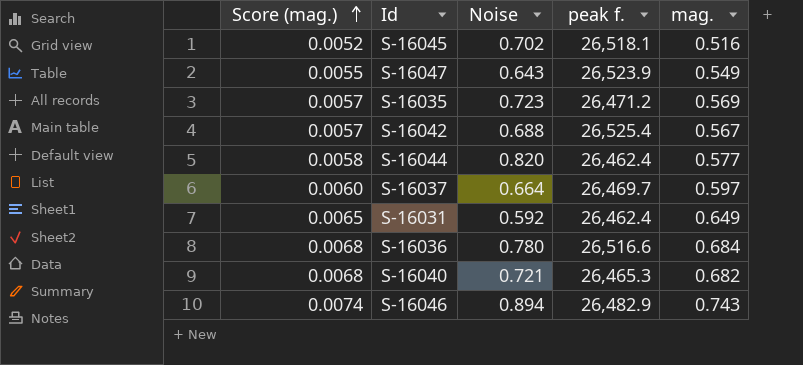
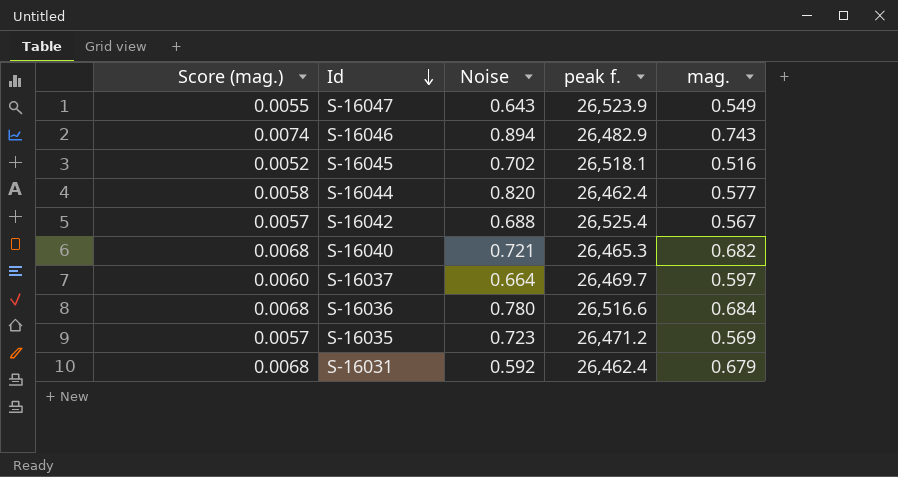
row order: Score (mag.) ascending -> Id descending
S-16031 | Score (mag.): 0.0065 -> 0.0068
S-16031 | mag.: 0.649 -> 0.679

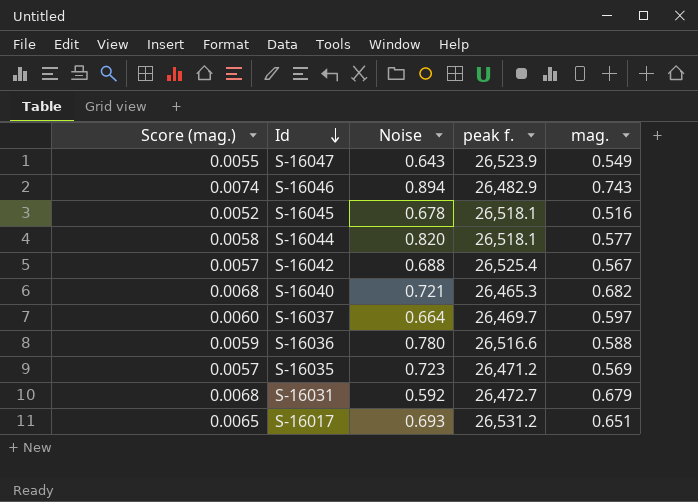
S-16045 | Noise: 0.702 -> 0.678
S-16044 | peak f.: 26,462.4 -> 26,518.1
S-16036 | Score (mag.): 0.0068 -> 0.0059
S-16036 | mag.: 0.684 -> 0.588
S-16031 | peak f.: 26,462.4 -> 26,472.7
row S-16017: none -> 0.0065 | 0.693 | 26,531.2 | 0.651

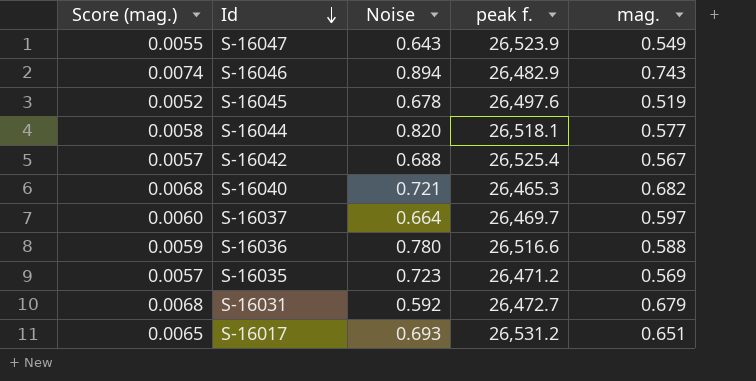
S-16045 | peak f.: 26,518.1 -> 26,497.6
S-16045 | mag.: 0.516 -> 0.519

